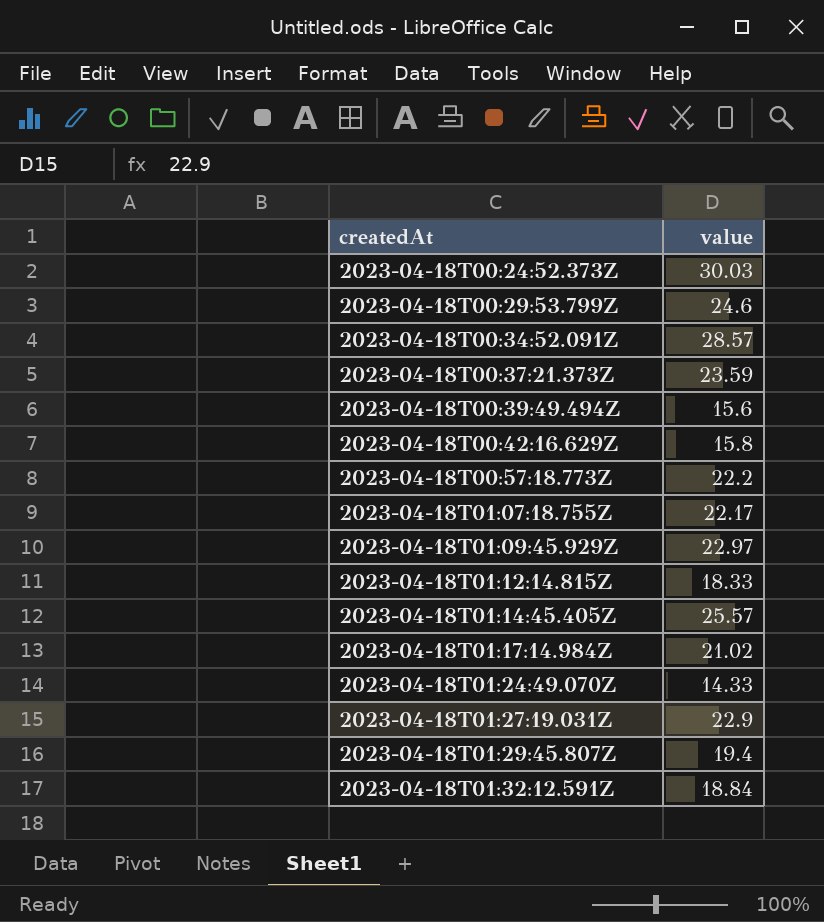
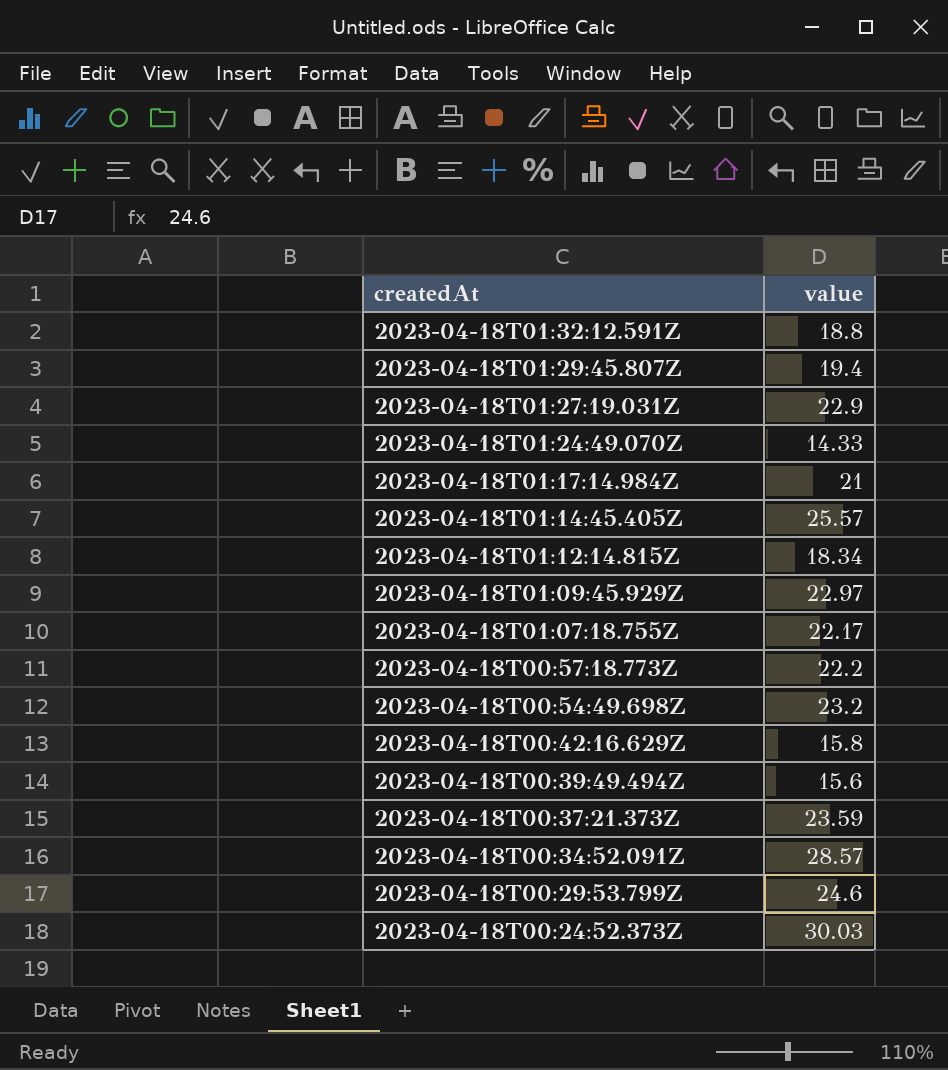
row order: createdAt ascending -> createdAt descending
2023-04-18T01:32:12.591Z | value: 18.84 -> 18.8
2023-04-18T01:17:14.984Z | value: 21.02 -> 21
2023-04-18T01:12:14.815Z | value: 18.33 -> 18.34
row 2023-04-18T00:54:49.698Z: none -> 23.2

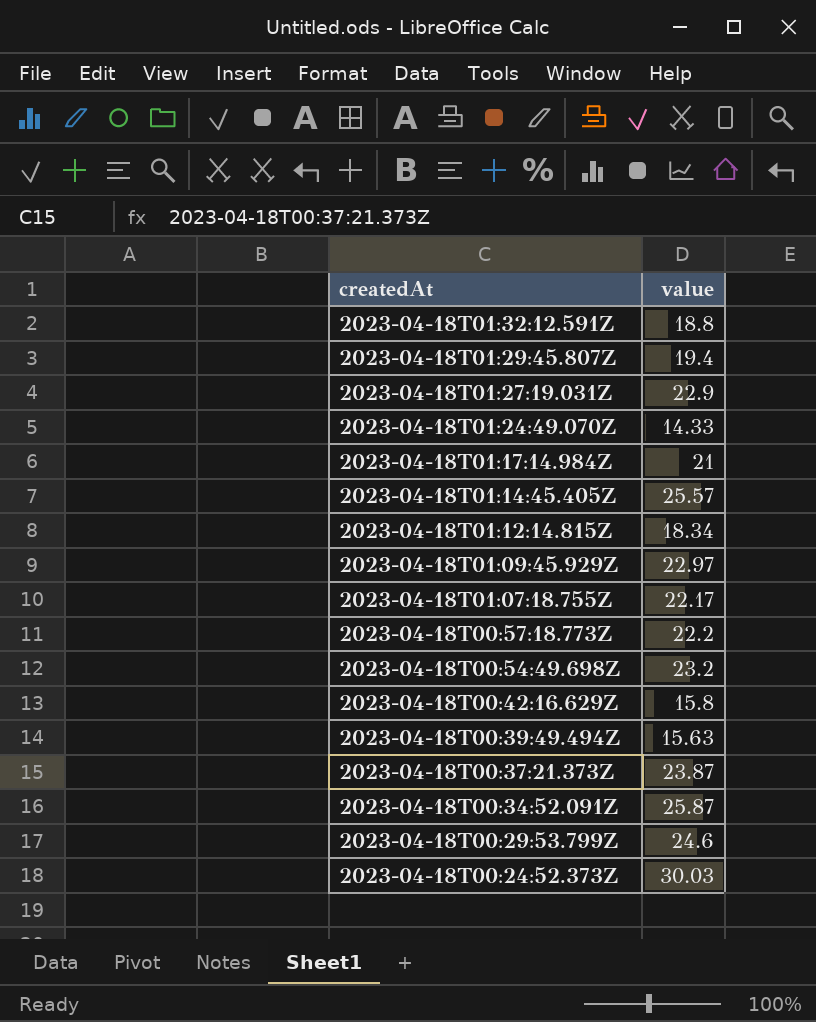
2023-04-18T00:39:49.494Z | value: 15.6 -> 15.63
2023-04-18T00:37:21.373Z | value: 23.59 -> 23.87
2023-04-18T00:34:52.091Z | value: 28.57 -> 25.87

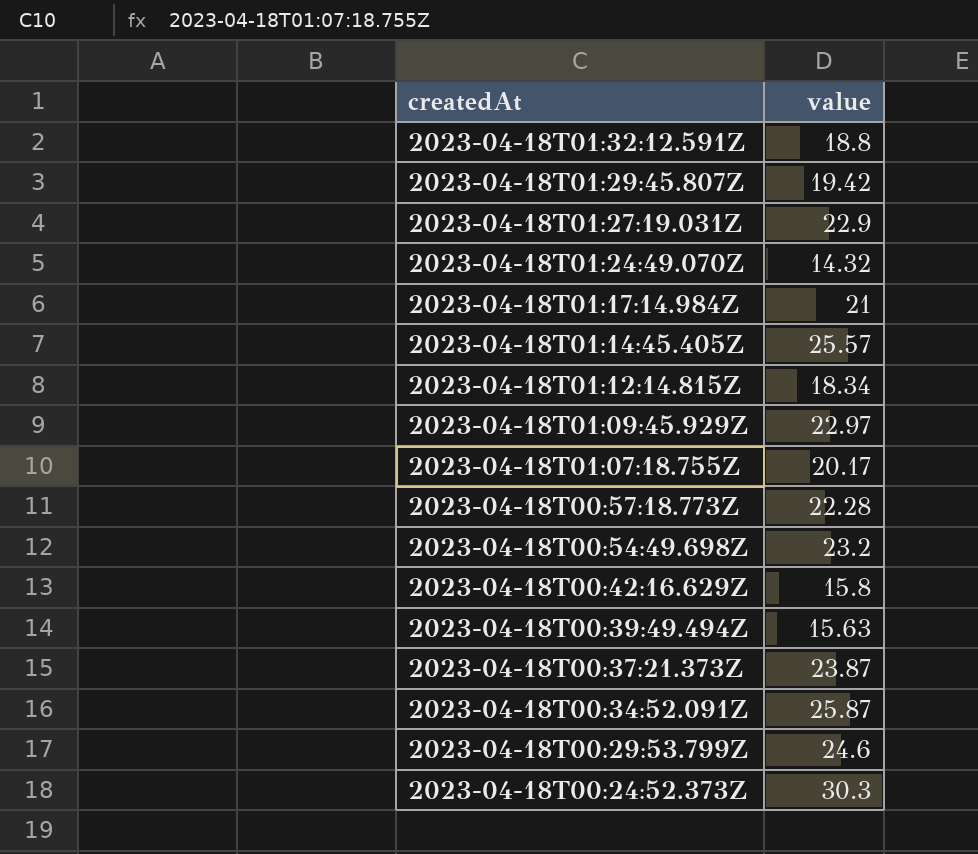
2023-04-18T01:29:45.807Z | value: 19.4 -> 19.42
2023-04-18T01:24:49.070Z | value: 14.33 -> 14.32
2023-04-18T01:07:18.755Z | value: 22.17 -> 20.17
2023-04-18T00:57:18.773Z | value: 22.2 -> 22.28
2023-04-18T00:24:52.373Z | value: 30.03 -> 30.3

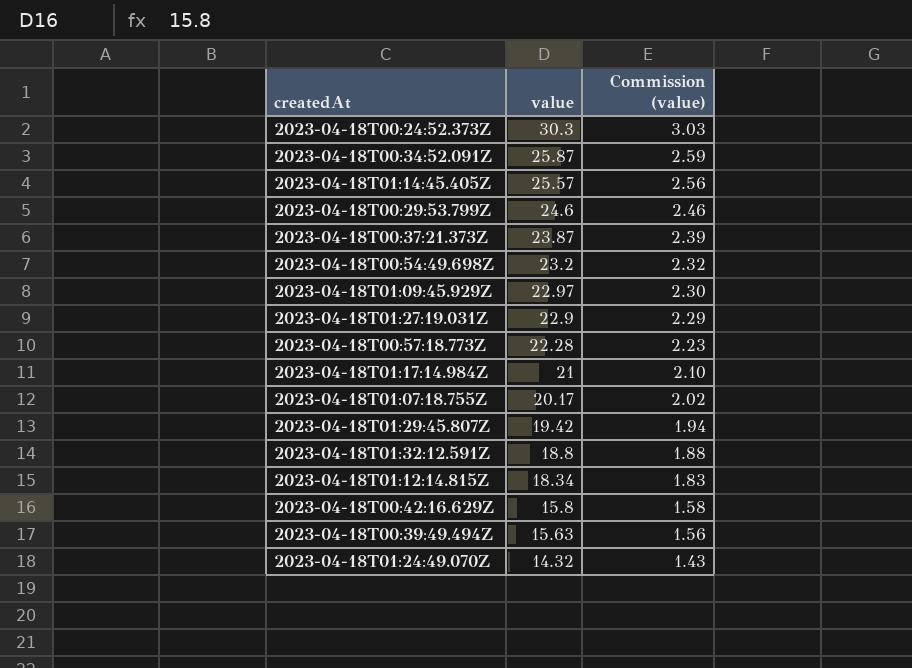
row order: createdAt descending -> value descending
column Commission (value) | formula: none -> [value] * 0.1

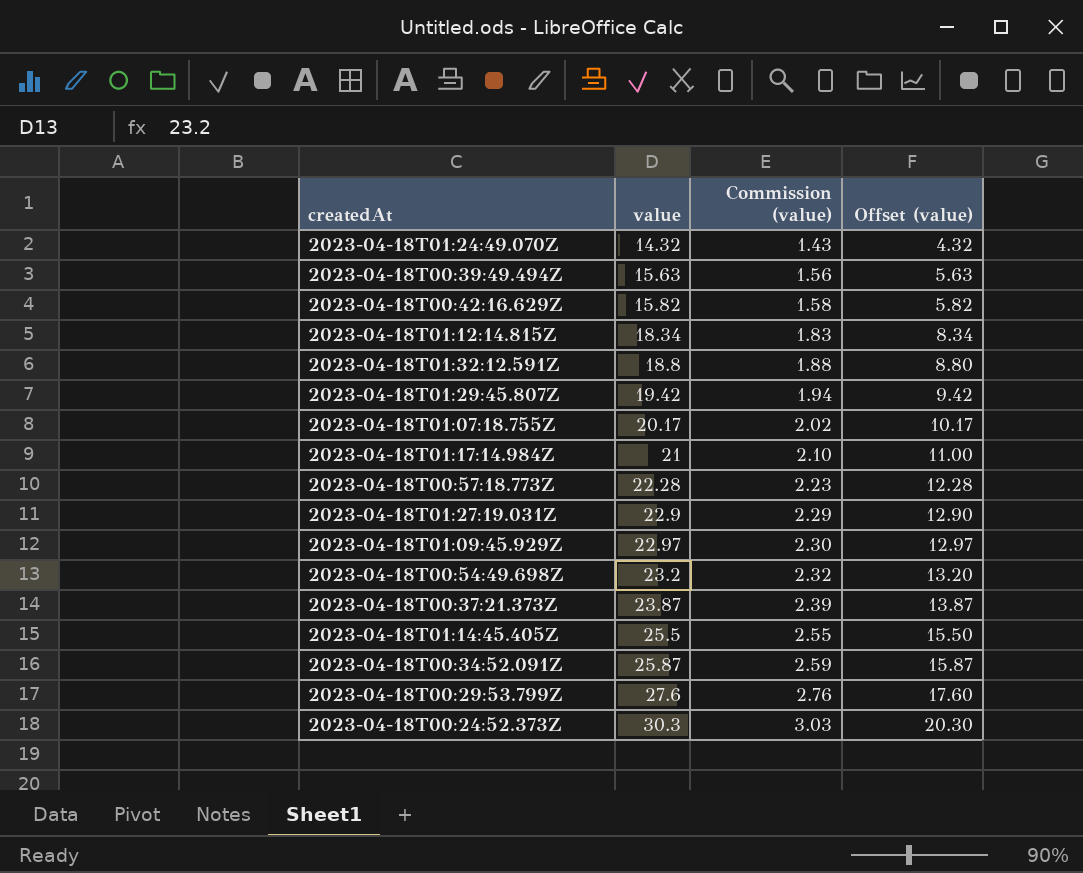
row order: value descending -> value ascending
column Offset (value) | formula: none -> [value] - 10
2023-04-18T00:42:16.629Z | value: 15.8 -> 15.82
2023-04-18T01:14:45.405Z | value: 25.57 -> 25.5
2023-04-18T01:14:45.405Z | Commission (value): 2.56 -> 2.55
2023-04-18T00:29:53.799Z | value: 24.6 -> 27.6
2023-04-18T00:29:53.799Z | Commission (value): 2.46 -> 2.76

